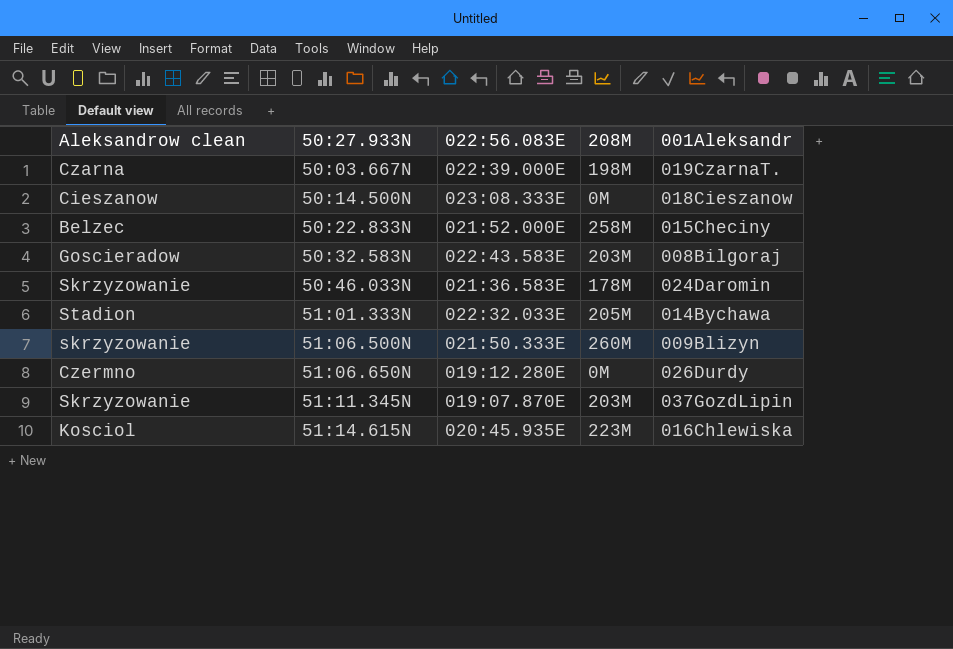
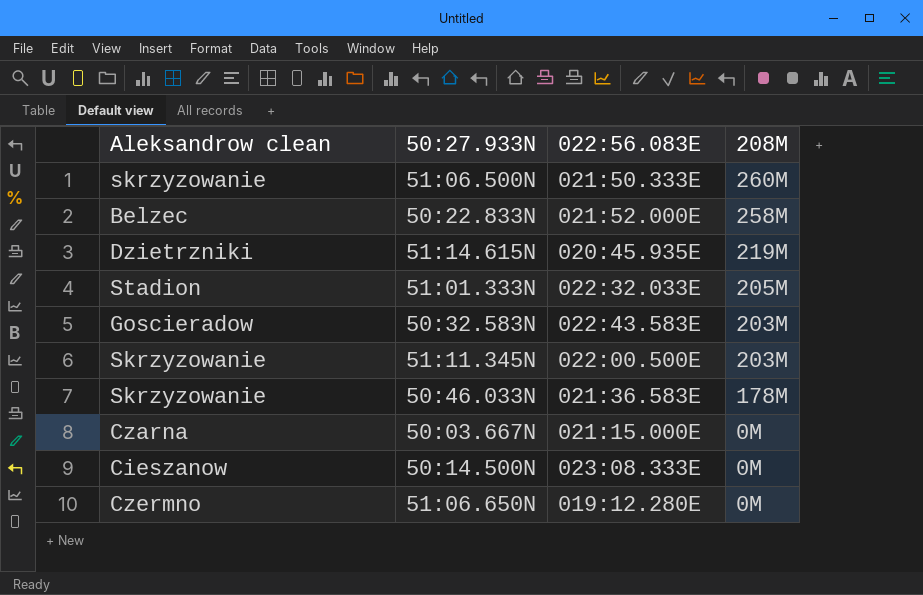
row order: 50:27.933N ascending -> 208M descending
column 001Aleksandr | position: 5 -> none
51:14.615N | Aleksandrow clean: Kosciol -> Dzietrzniki
51:14.615N | 208M: 223M -> 219M
51:11.345N | 022:56.083E: 019:07.870E -> 022:00.500E
50:03.667N | 022:56.083E: 022:39.000E -> 021:15.000E
50:03.667N | 208M: 198M -> 0M

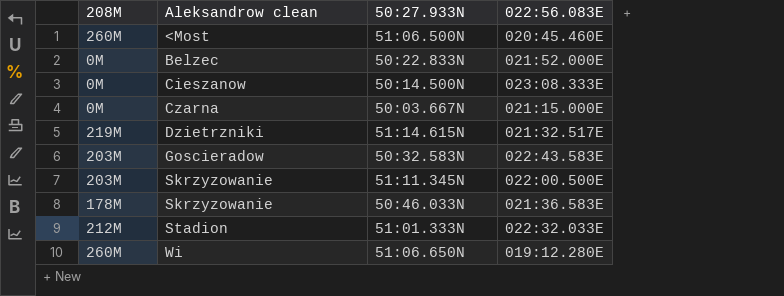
row order: 208M descending -> Aleksandrow clean ascending
column 208M | position: 4 -> 1
51:06.500N | Aleksandrow clean: skrzyzowanie -> <Most
51:06.500N | 022:56.083E: 021:50.333E -> 020:45.460E
50:22.833N | 208M: 258M -> 0M
51:14.615N | 022:56.083E: 020:45.935E -> 021:32.517E
51:01.333N | 208M: 205M -> 212M
51:06.650N | 208M: 0M -> 260M
51:06.650N | Aleksandrow clean: Czermno -> Wi

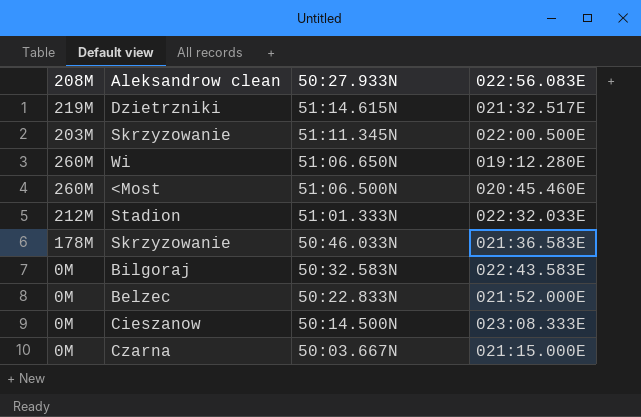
row order: Aleksandrow clean ascending -> 50:27.933N descending
50:32.583N | 208M: 203M -> 0M
50:32.583N | Aleksandrow clean: Goscieradow -> Bilgoraj

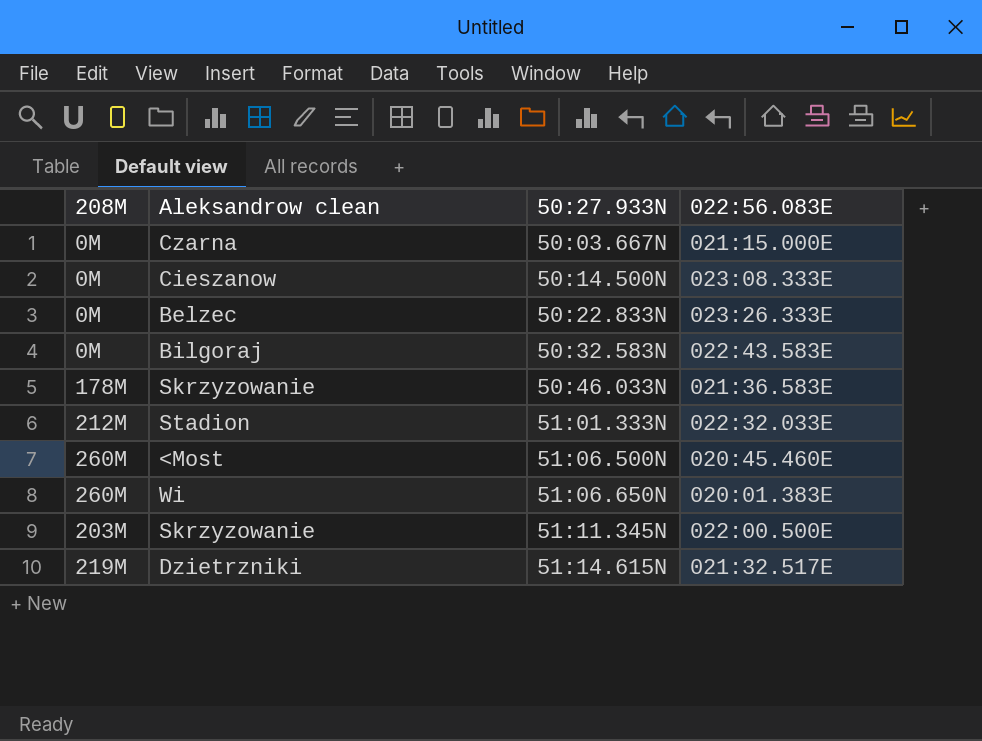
row order: 50:27.933N descending -> 50:27.933N ascending
50:22.833N | 022:56.083E: 021:52.000E -> 023:26.333E
51:06.650N | 022:56.083E: 019:12.280E -> 020:01.383E

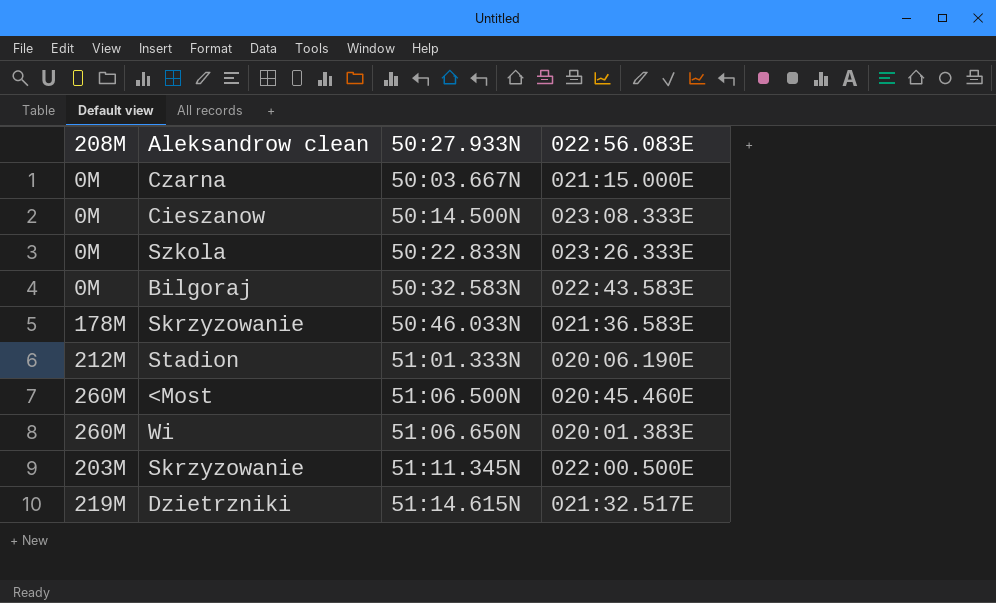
50:22.833N | Aleksandrow clean: Belzec -> Szkola
51:01.333N | 022:56.083E: 022:32.033E -> 020:06.190E

